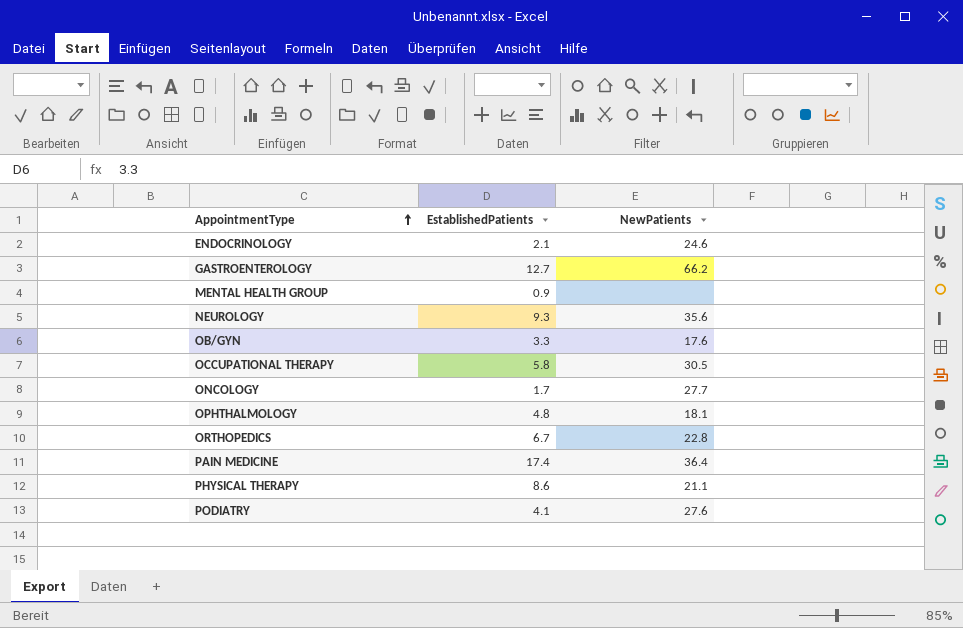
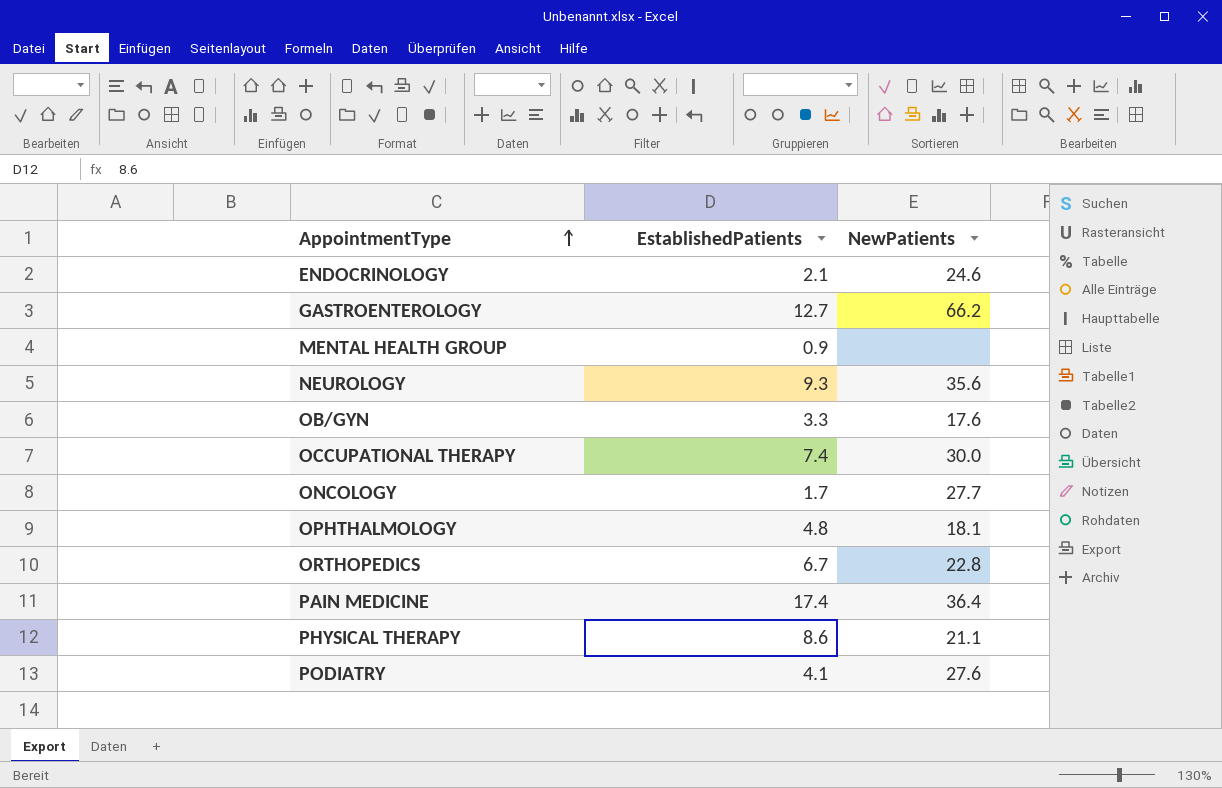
OCCUPATIONAL THERAPY | EstablishedPatients: 5.8 -> 7.4
OCCUPATIONAL THERAPY | NewPatients: 30.5 -> 30.0

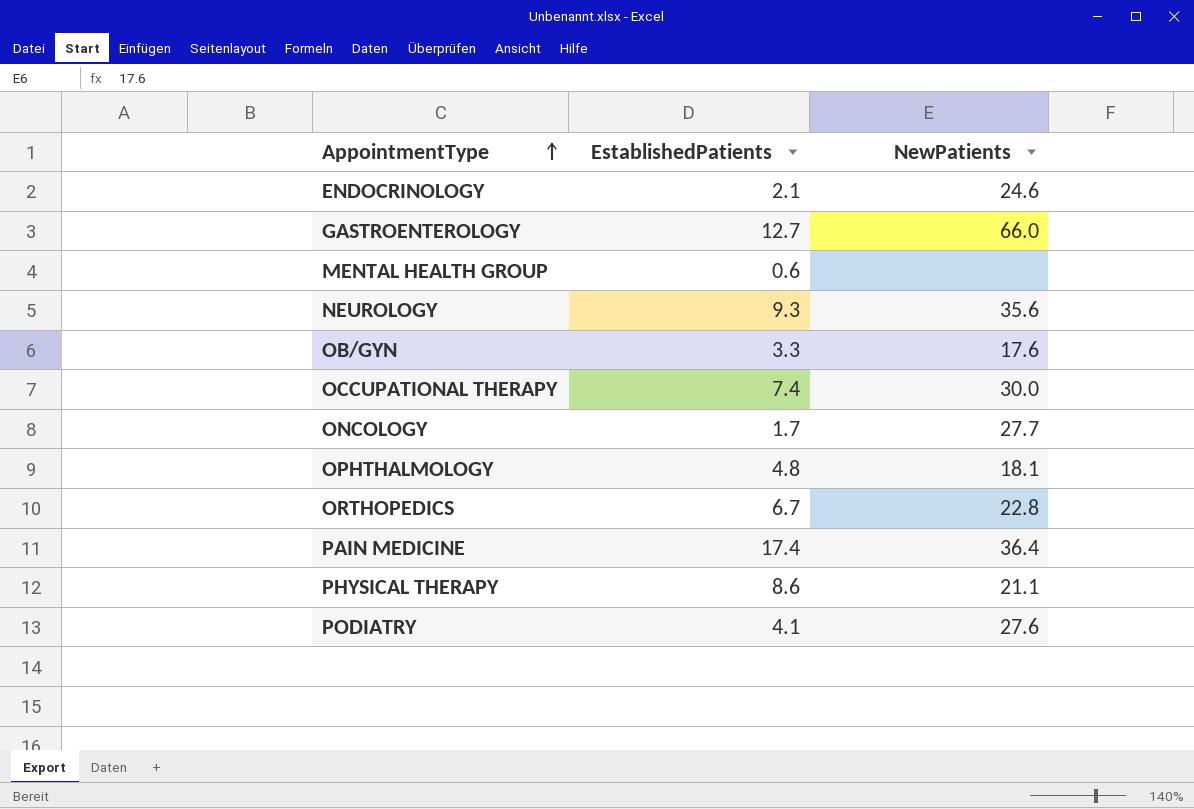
GASTROENTEROLOGY | NewPatients: 66.2 -> 66.0
MENTAL HEALTH GROUP | EstablishedPatients: 0.9 -> 0.6

